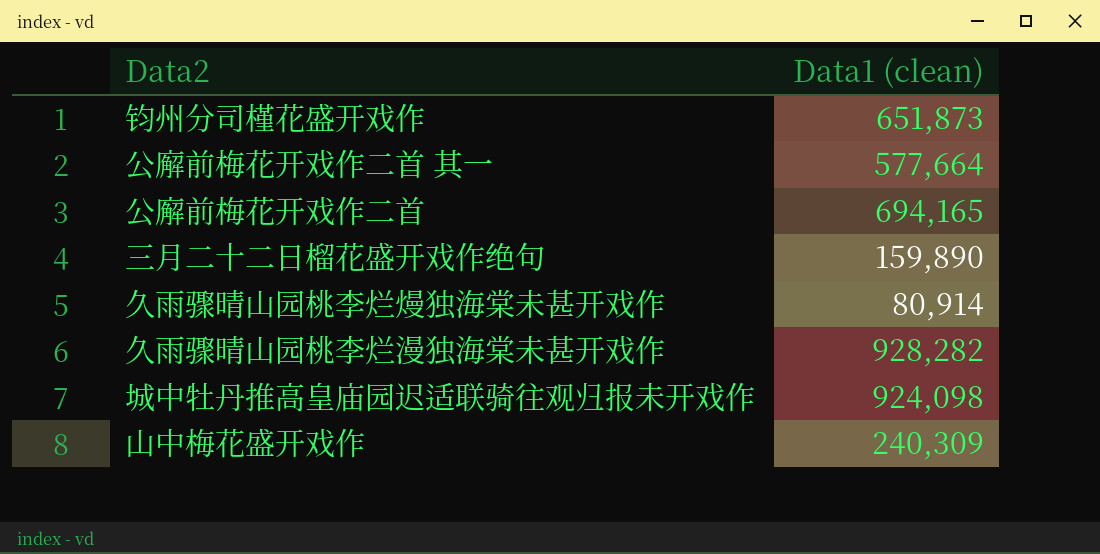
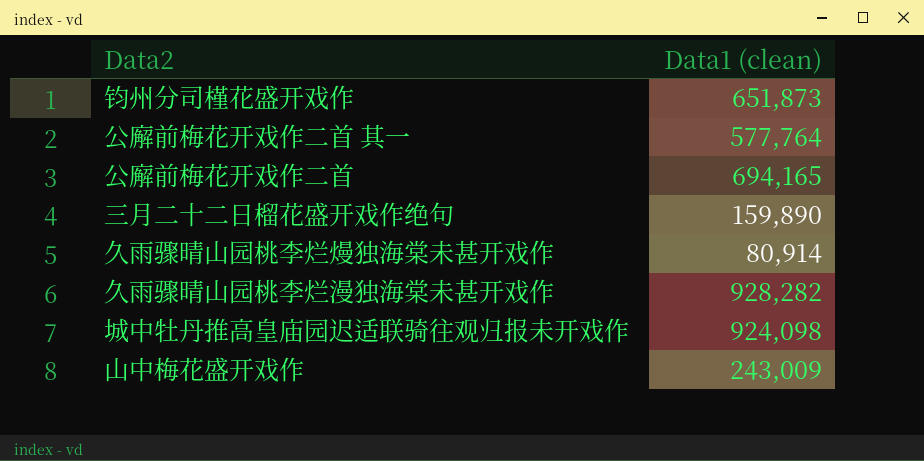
公廨前梅花开戏作二首 其一 | Data1 (clean): 577,664 -> 577,764
山中梅花盛开戏作 | Data1 (clean): 240,309 -> 243,009

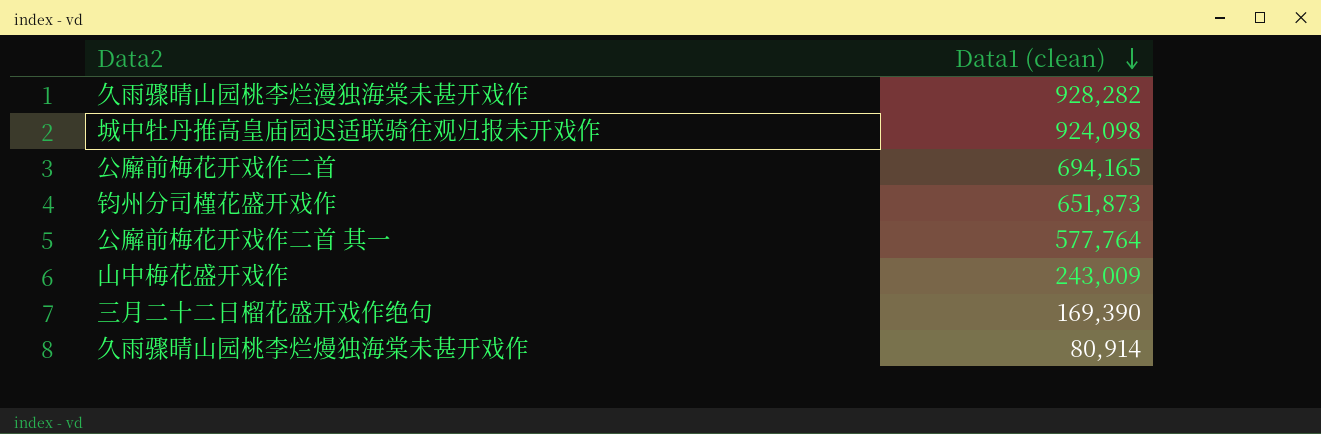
row order: none -> Data1 (clean) descending
三月二十二日榴花盛开戏作绝句 | Data1 (clean): 159,890 -> 169,390

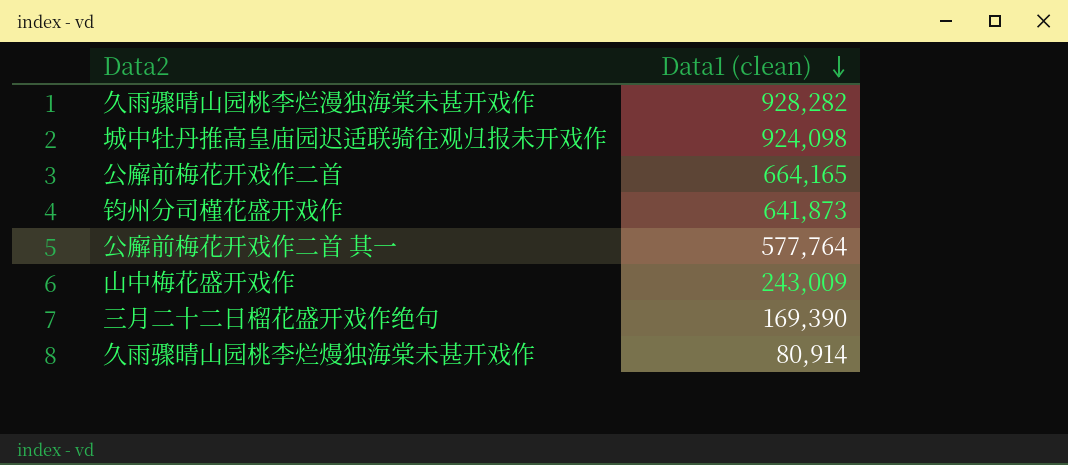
公廨前梅花开戏作二首 | Data1 (clean): 694,165 -> 664,165
钧州分司槿花盛开戏作 | Data1 (clean): 651,873 -> 641,873

